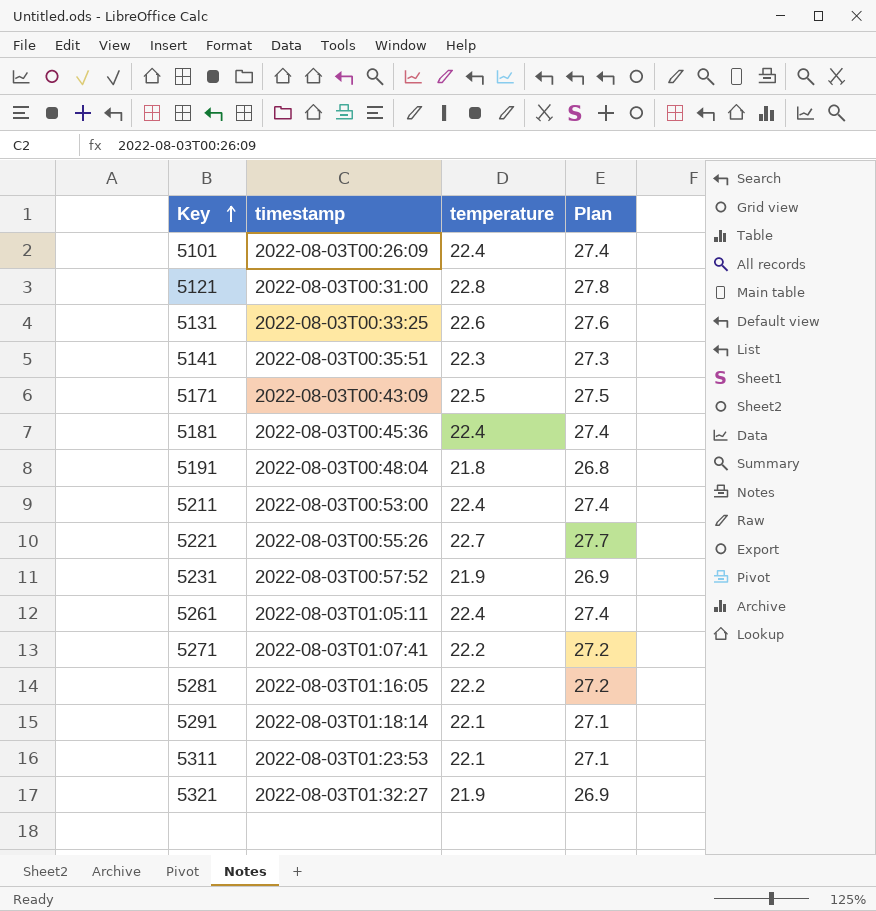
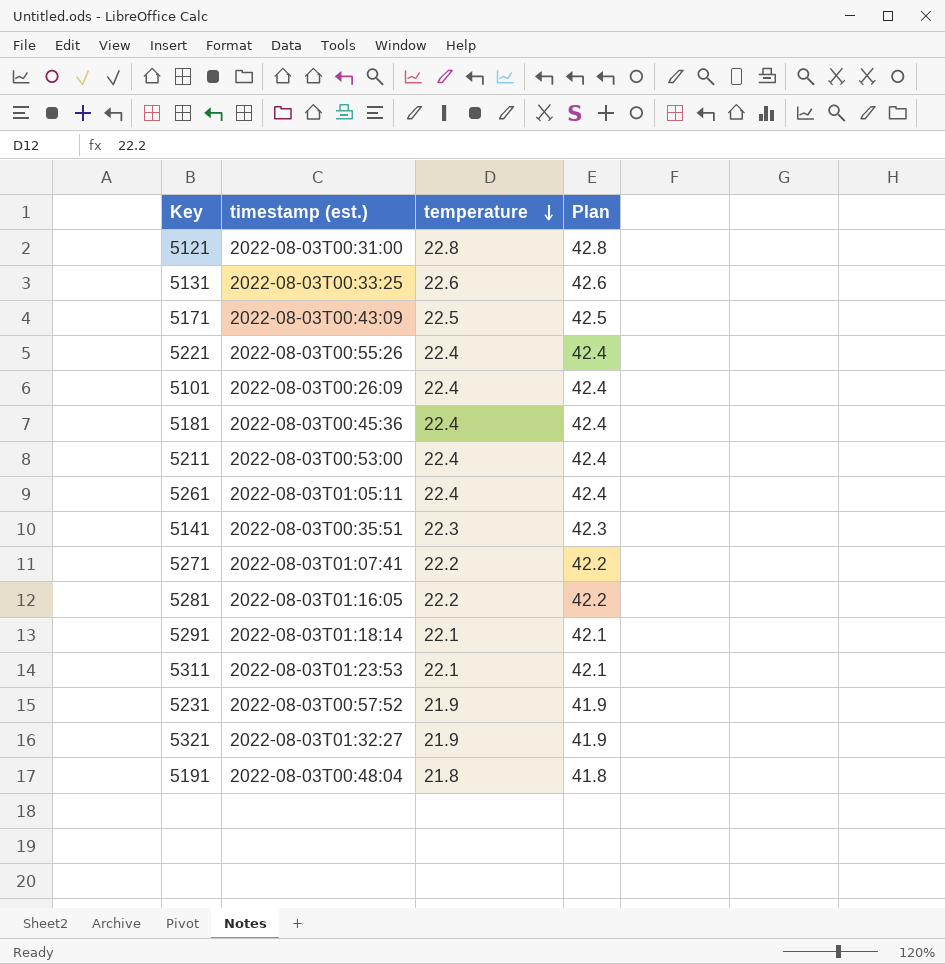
row order: Key ascending -> temperature descending
column name: timestamp -> timestamp (est.)
column Plan | formula: [temperature] + 5 -> [temperature] + 20
5221 | temperature: 22.7 -> 22.4

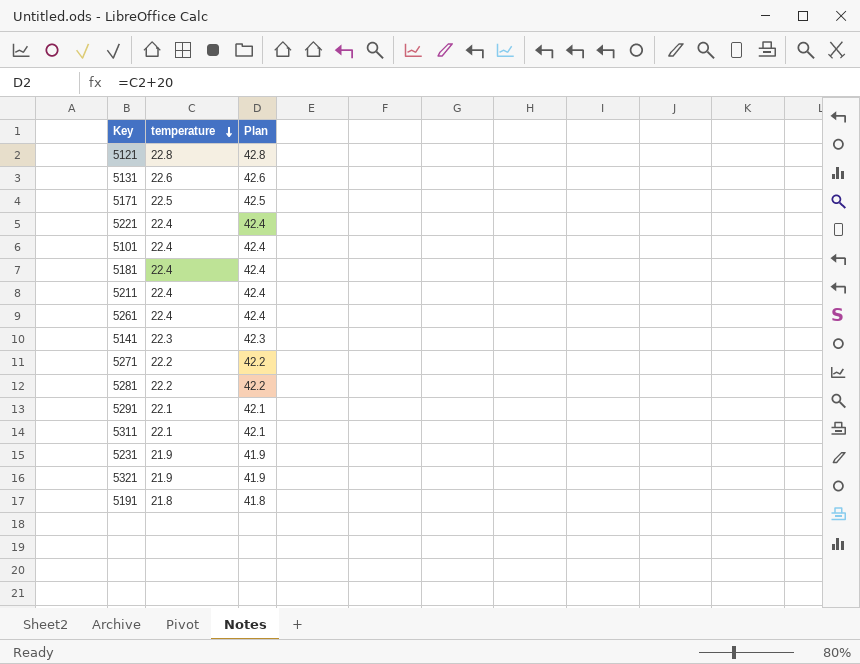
column timestamp (est.) | position: 2 -> none

